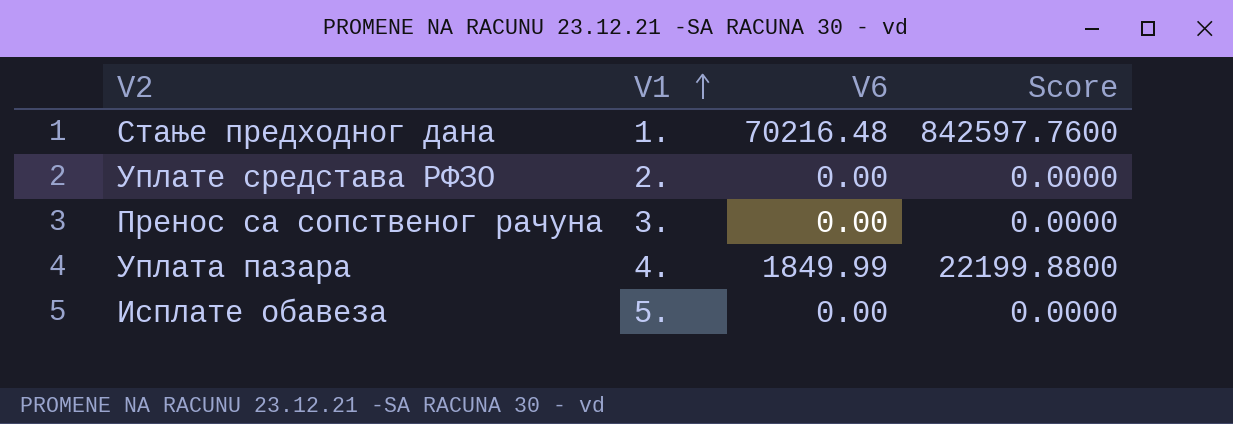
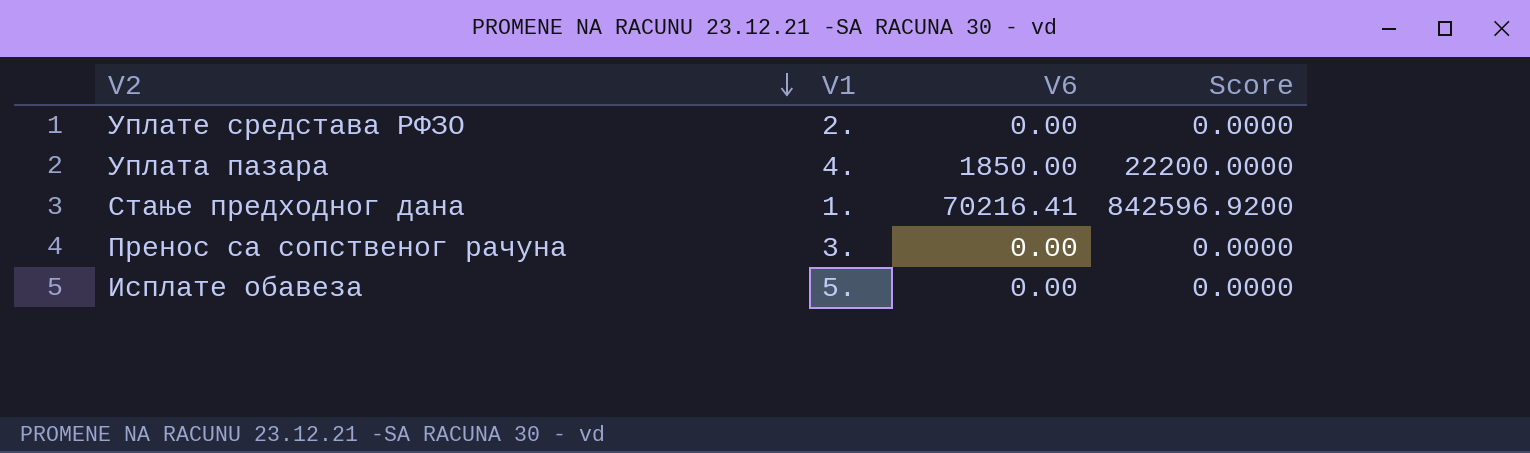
row order: V1 ascending -> V2 descending
Уплата пазара | V6: 1849.99 -> 1850.00
Уплата пазара | Score: 22199.8800 -> 22200.0000
Стање предходног дана | V6: 70216.48 -> 70216.41
Стање предходног дана | Score: 842597.7600 -> 842596.9200

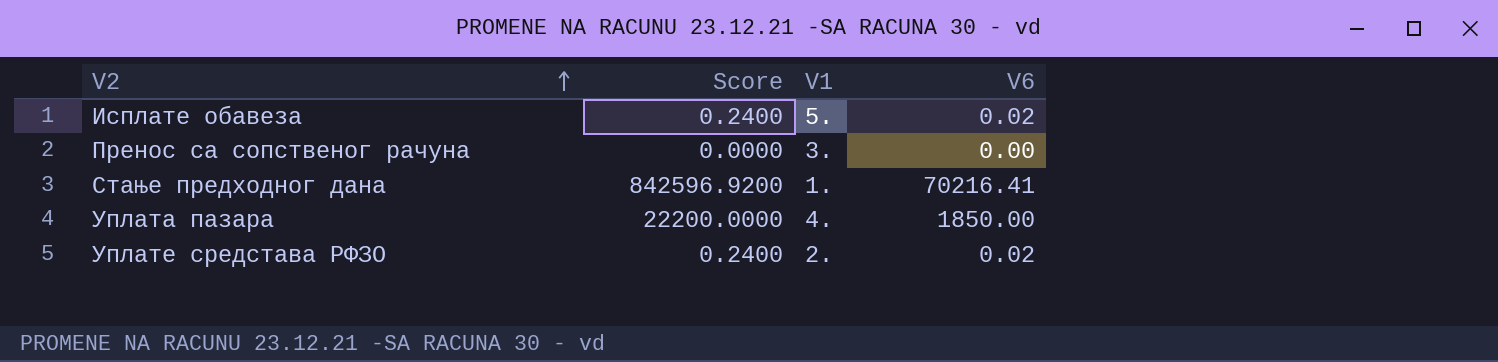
row order: V2 descending -> V2 ascending
column Score | position: 4 -> 2
Исплате обавеза | Score: 0.0000 -> 0.2400
Исплате обавеза | V6: 0.00 -> 0.02
Уплате средстава РФЗО | Score: 0.0000 -> 0.2400
Уплате средстава РФЗО | V6: 0.00 -> 0.02

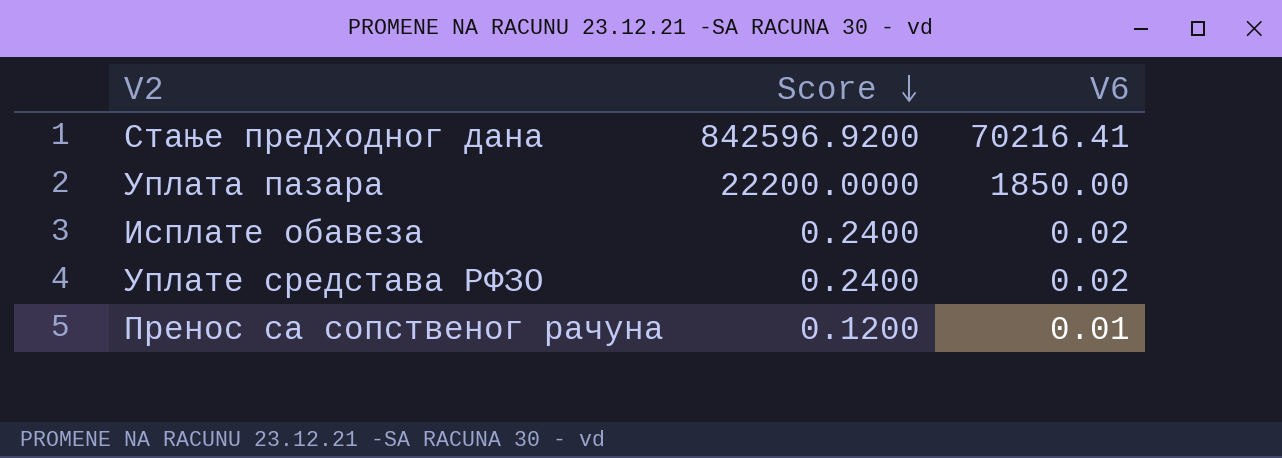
row order: V2 ascending -> Score descending
column V1 | position: 3 -> none
Пренос са сопственог рачуна | Score: 0.0000 -> 0.1200
Пренос са сопственог рачуна | V6: 0.00 -> 0.01

